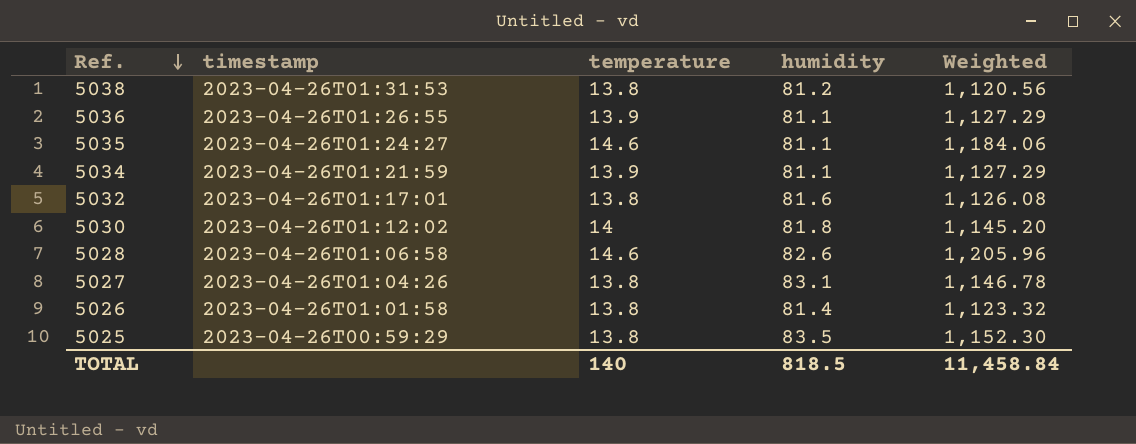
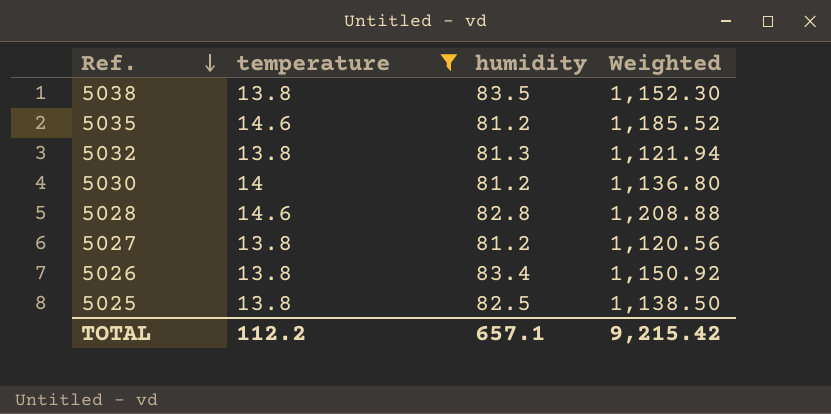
filter: none -> temperature != 13.9
column timestamp | position: 2 -> none
5038 | humidity: 81.2 -> 83.5
5038 | Weighted: 1,120.56 -> 1,152.30
5035 | humidity: 81.1 -> 81.2
5035 | Weighted: 1,184.06 -> 1,185.52
5032 | humidity: 81.6 -> 81.3
5032 | Weighted: 1,126.08 -> 1,121.94
5030 | humidity: 81.8 -> 81.2
5030 | Weighted: 1,145.20 -> 1,136.80
5028 | humidity: 82.6 -> 82.8
5028 | Weighted: 1,205.96 -> 1,208.88
5027 | humidity: 83.1 -> 81.2
5027 | Weighted: 1,146.78 -> 1,120.56
5026 | humidity: 81.4 -> 83.4
5026 | Weighted: 1,123.32 -> 1,150.92
5025 | humidity: 83.5 -> 82.5
5025 | Weighted: 1,152.30 -> 1,138.50
TOTAL | temperature: 140 -> 112.2
TOTAL | humidity: 818.5 -> 657.1
TOTAL | Weighted: 11,458.84 -> 9,215.42

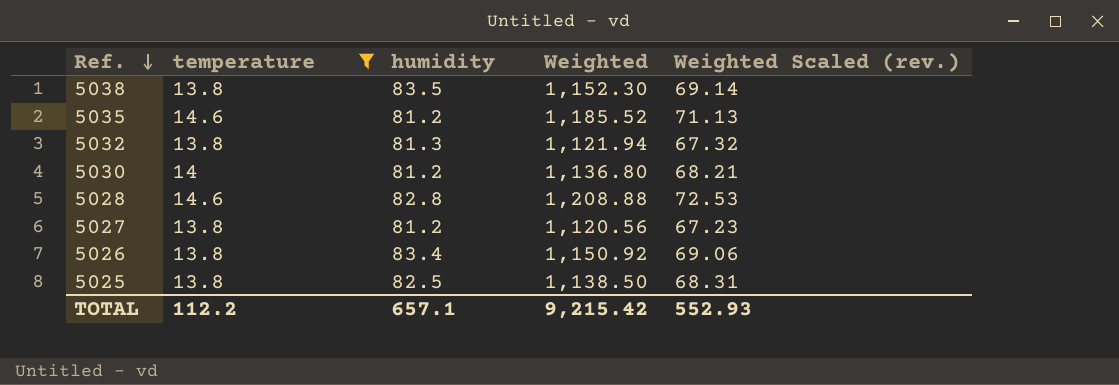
column Weighted Scaled (rev.) | formula: none -> [Weighted] * 0.06

